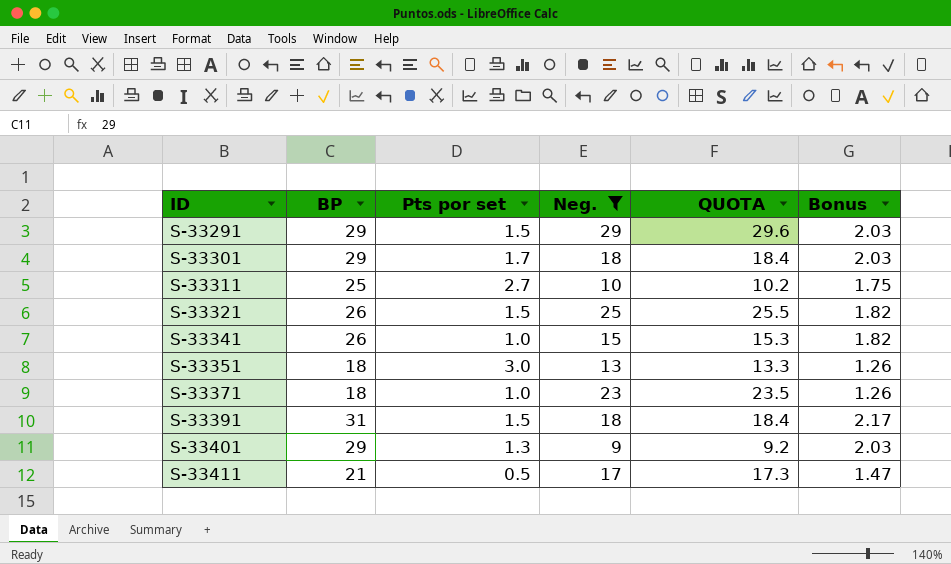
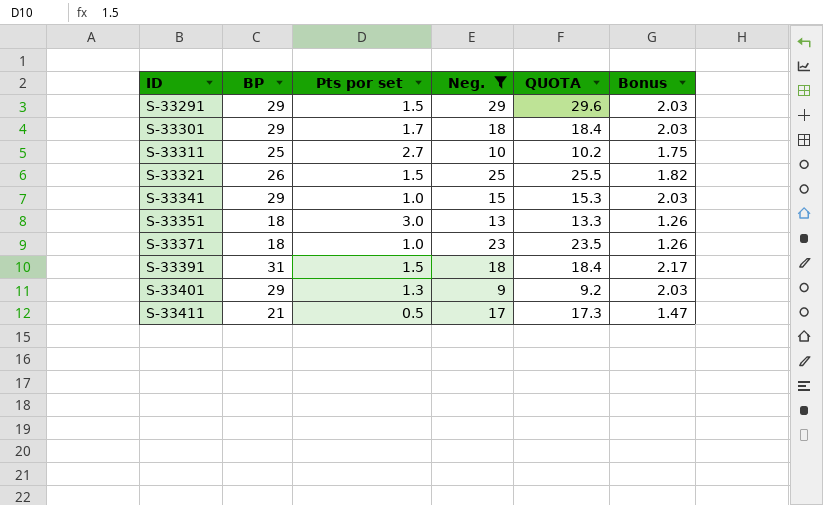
S-33341 | BP: 26 -> 29
S-33341 | Bonus: 1.82 -> 2.03

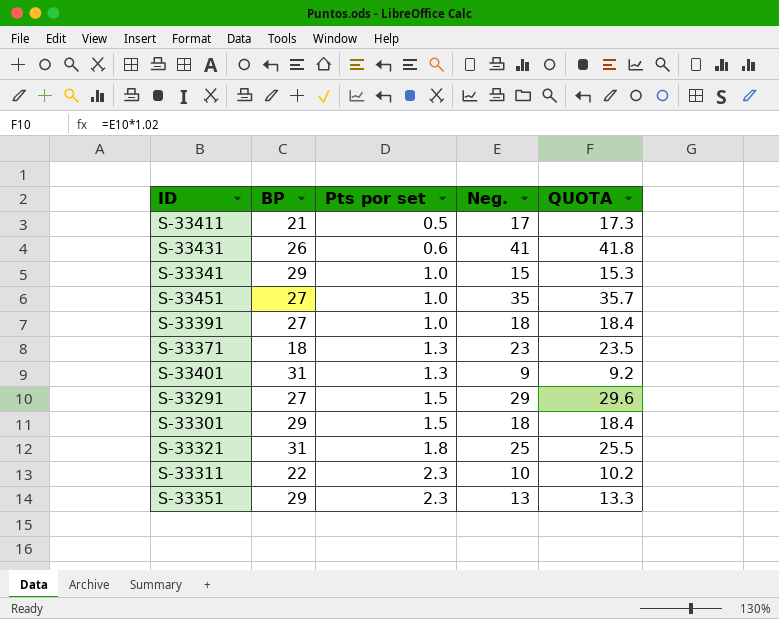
filter: Neg. <= 29 -> none
row order: ID ascending -> Pts por set ascending
column Bonus | formula: [BP] * 0.07 -> none
S-33391 | BP: 31 -> 27
S-33391 | Pts por set: 1.5 -> 1.0
S-33371 | Pts por set: 1.0 -> 1.3
S-33401 | BP: 29 -> 31
S-33291 | BP: 29 -> 27
S-33301 | Pts por set: 1.7 -> 1.5
S-33321 | BP: 26 -> 31
S-33321 | Pts por set: 1.5 -> 1.8
S-33311 | BP: 25 -> 22
S-33311 | Pts por set: 2.7 -> 2.3
S-33351 | BP: 18 -> 29
S-33351 | Pts por set: 3.0 -> 2.3

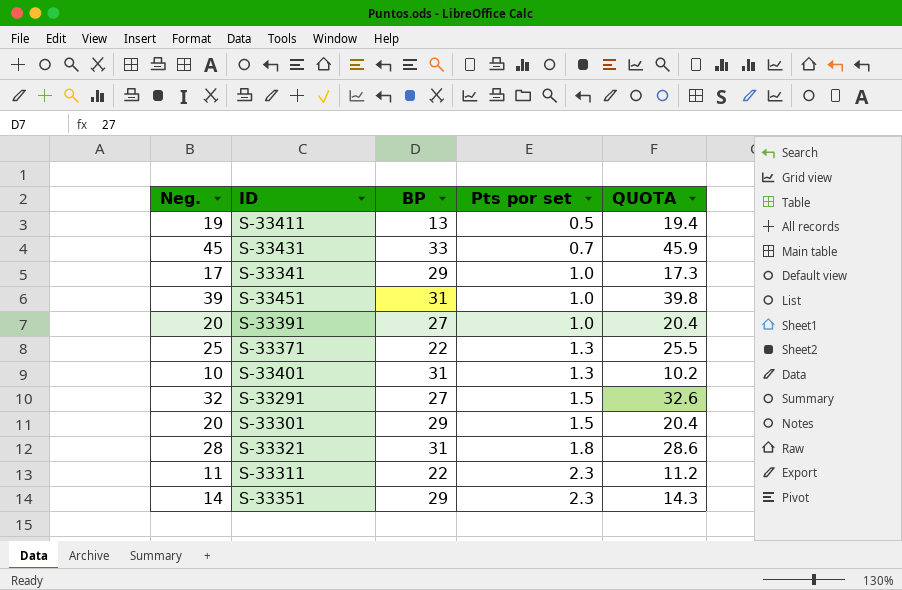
column Neg. | position: 4 -> 1
S-33411 | Neg.: 17 -> 19
S-33411 | BP: 21 -> 13
S-33411 | QUOTA: 17.3 -> 19.4
S-33431 | Neg.: 41 -> 45
S-33431 | BP: 26 -> 33
S-33431 | Pts por set: 0.6 -> 0.7
S-33431 | QUOTA: 41.8 -> 45.9
S-33341 | Neg.: 15 -> 17
S-33341 | QUOTA: 15.3 -> 17.3
S-33451 | Neg.: 35 -> 39
S-33451 | BP: 27 -> 31
S-33451 | QUOTA: 35.7 -> 39.8
S-33391 | Neg.: 18 -> 20
S-33391 | QUOTA: 18.4 -> 20.4
S-33371 | Neg.: 23 -> 25
S-33371 | BP: 18 -> 22
S-33371 | QUOTA: 23.5 -> 25.5
S-33401 | Neg.: 9 -> 10
S-33401 | QUOTA: 9.2 -> 10.2
S-33291 | Neg.: 29 -> 32
S-33291 | QUOTA: 29.6 -> 32.6
S-33301 | Neg.: 18 -> 20
S-33301 | QUOTA: 18.4 -> 20.4
S-33321 | Neg.: 25 -> 28
S-33321 | QUOTA: 25.5 -> 28.6
S-33311 | Neg.: 10 -> 11
S-33311 | QUOTA: 10.2 -> 11.2
S-33351 | Neg.: 13 -> 14
S-33351 | QUOTA: 13.3 -> 14.3

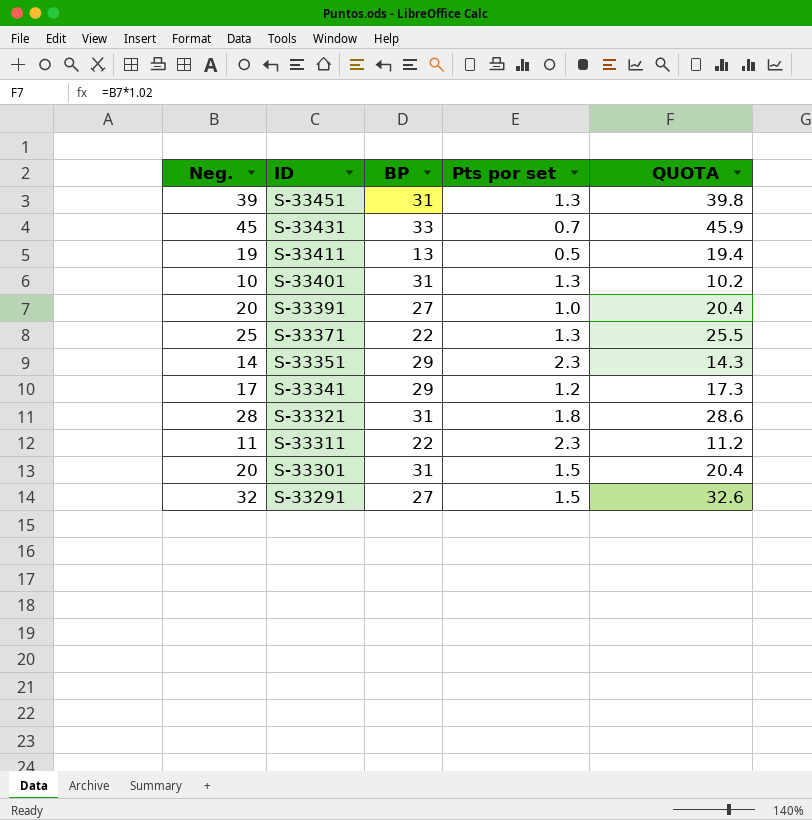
row order: Pts por set ascending -> ID descending
S-33451 | Pts por set: 1.0 -> 1.3
S-33341 | Pts por set: 1.0 -> 1.2
S-33301 | BP: 29 -> 31

